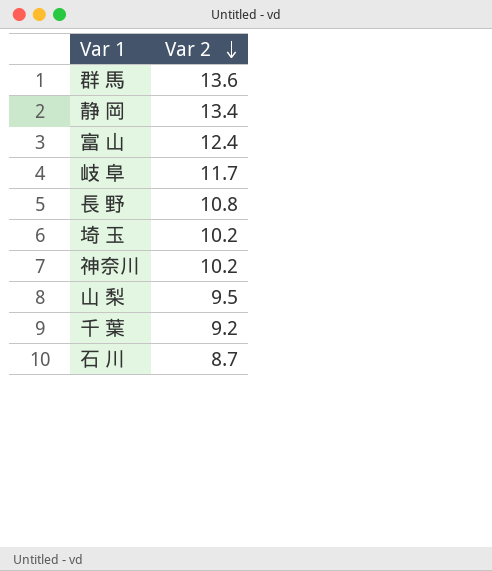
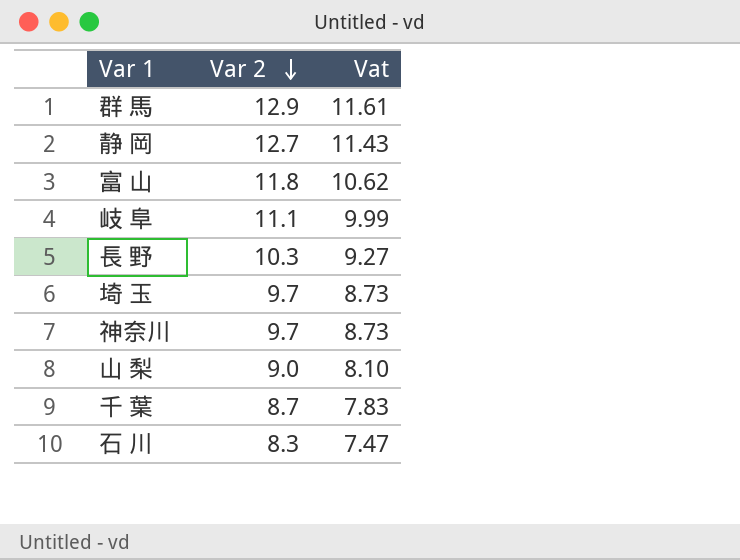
column Vat | formula: none -> [Var 2] * 0.9
群 馬 | Var 2: 13.6 -> 12.9
静 岡 | Var 2: 13.4 -> 12.7
富 山 | Var 2: 12.4 -> 11.8
岐 阜 | Var 2: 11.7 -> 11.1
長 野 | Var 2: 10.8 -> 10.3
埼 玉 | Var 2: 10.2 -> 9.7
神奈川 | Var 2: 10.2 -> 9.7
山 梨 | Var 2: 9.5 -> 9.0
千 葉 | Var 2: 9.2 -> 8.7
石 川 | Var 2: 8.7 -> 8.3

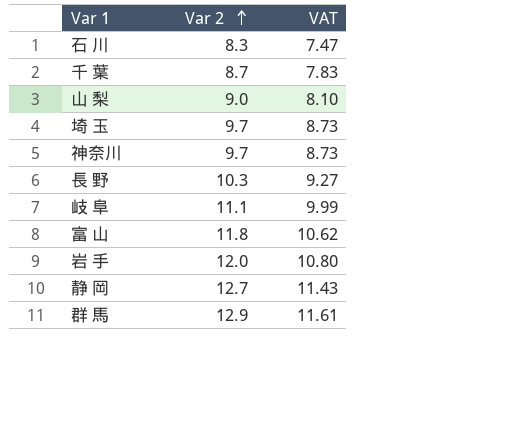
row order: Var 2 descending -> Var 2 ascending
column name: Vat -> VAT
row 岩 手: none -> 12.0 | 10.80

